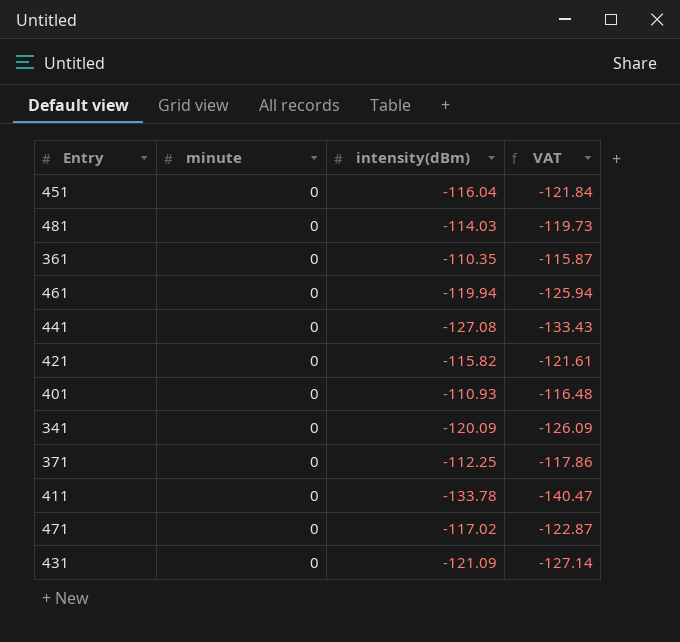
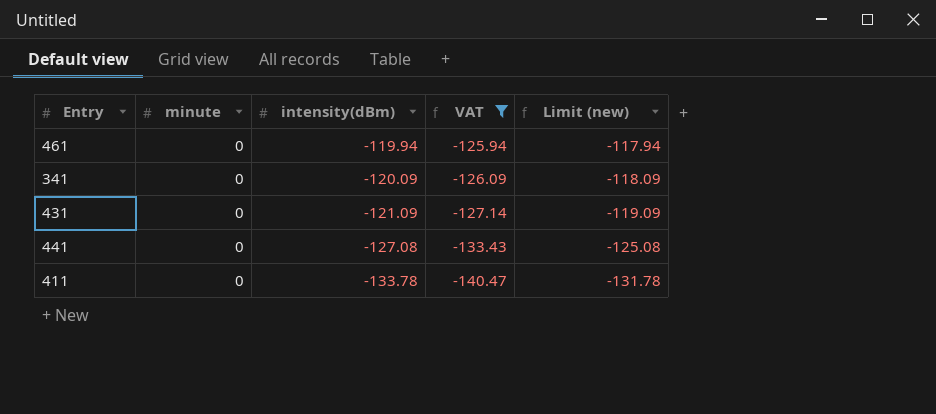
filter: none -> VAT <= -125.94
row order: none -> intensity(dBm) descending
column Limit (new) | formula: none -> [intensity(dBm)] + 2

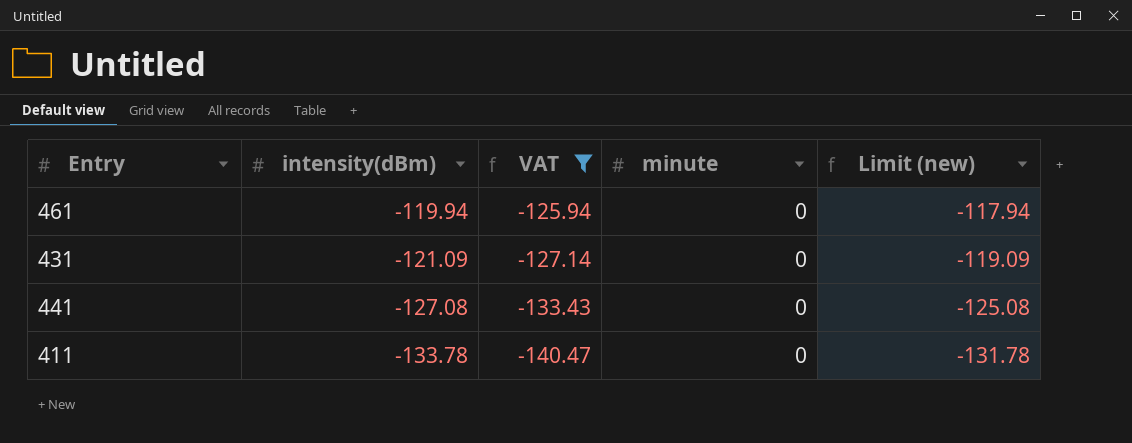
column minute | position: 2 -> 4
row 341: 0 | -120.09 | -126.09 | -118.09 -> none

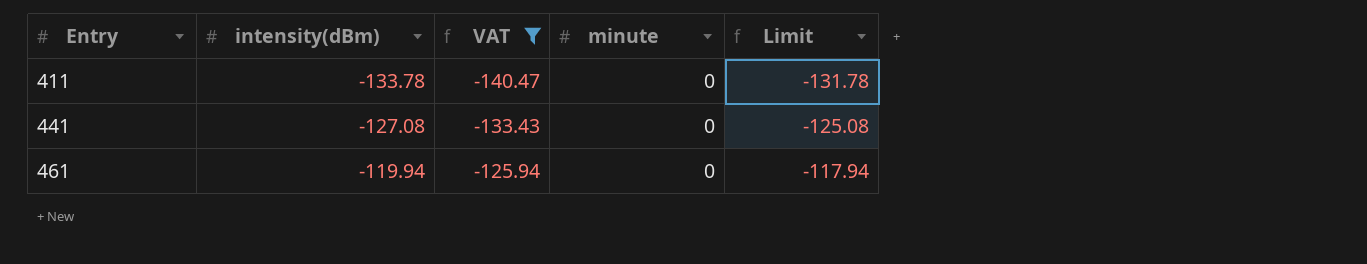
row order: intensity(dBm) descending -> Entry ascending
column name: Limit (new) -> Limit
row 431: -121.09 | -127.14 | 0 | -119.09 -> none

